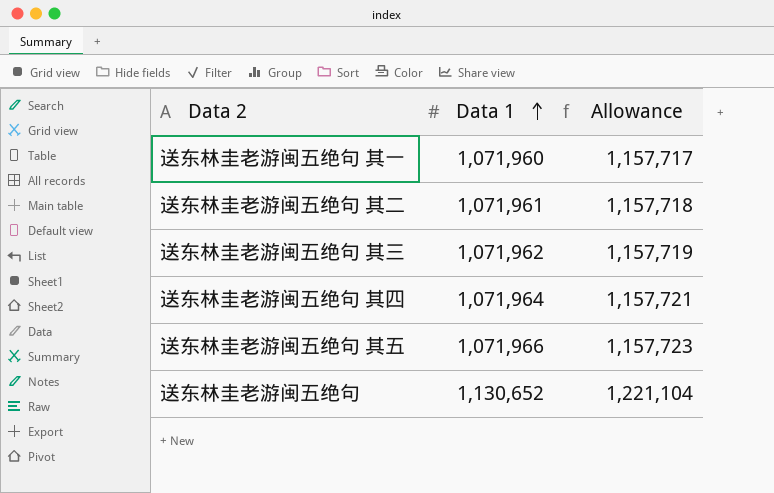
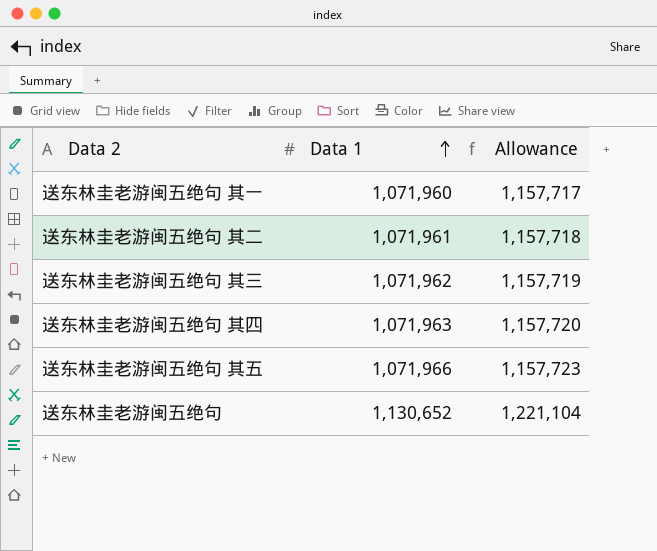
送东林圭老游闽五绝句 其四 | Data 1: 1,071,964 -> 1,071,963
送东林圭老游闽五绝句 其四 | Allowance: 1,157,721 -> 1,157,720

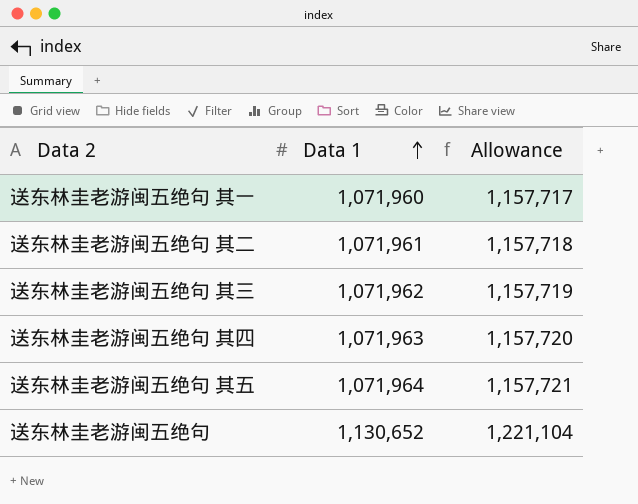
送东林圭老游闽五绝句 其五 | Data 1: 1,071,966 -> 1,071,964
送东林圭老游闽五绝句 其五 | Allowance: 1,157,723 -> 1,157,721

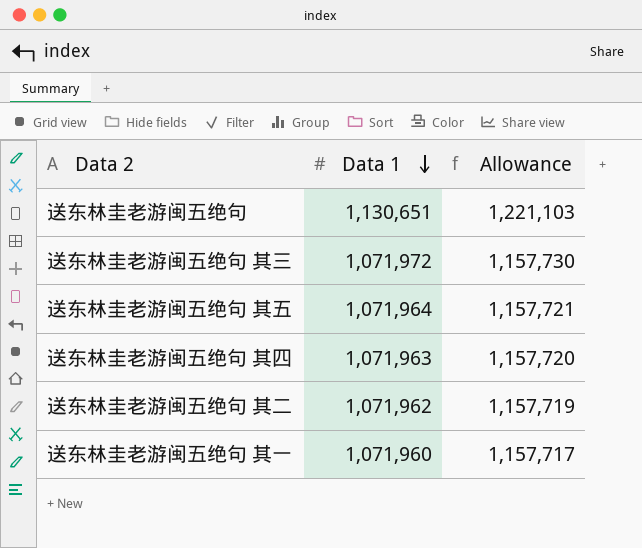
row order: Data 1 ascending -> Data 1 descending
送东林圭老游闽五绝句 | Data 1: 1,130,652 -> 1,130,651
送东林圭老游闽五绝句 | Allowance: 1,221,104 -> 1,221,103
送东林圭老游闽五绝句 其三 | Data 1: 1,071,962 -> 1,071,972
送东林圭老游闽五绝句 其三 | Allowance: 1,157,719 -> 1,157,730
送东林圭老游闽五绝句 其二 | Data 1: 1,071,961 -> 1,071,962
送东林圭老游闽五绝句 其二 | Allowance: 1,157,718 -> 1,157,719

